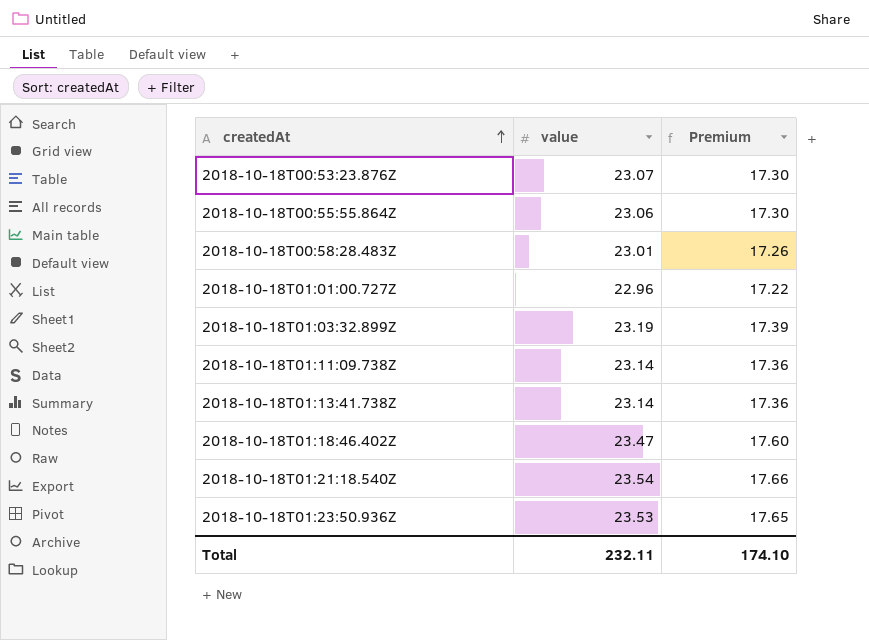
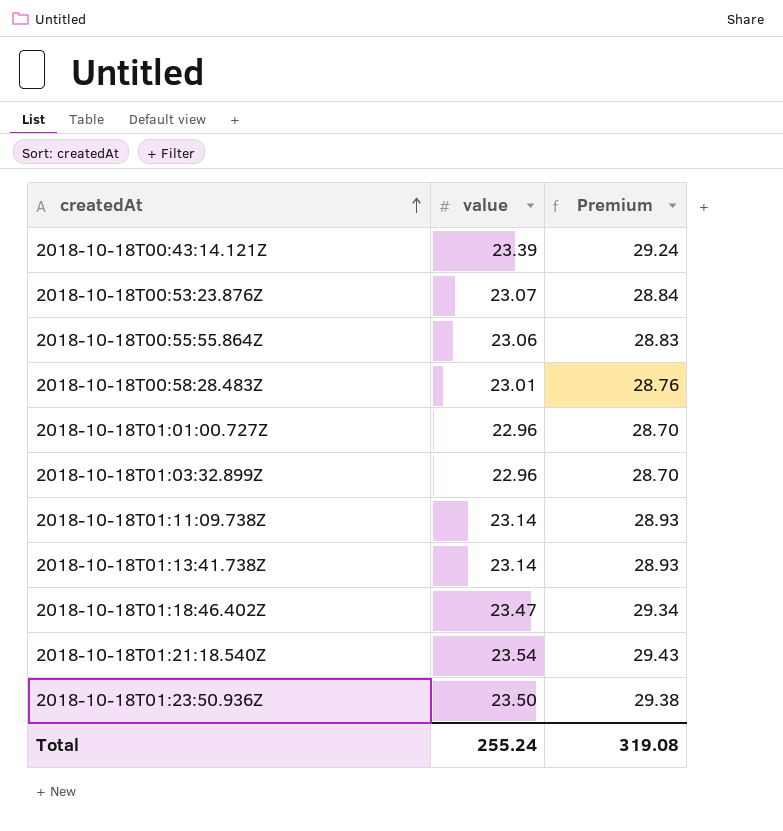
column Premium | formula: [value] * 0.75 -> [value] * 1.25
row 2018-10-18T00:43:14.121Z: none -> 23.39 | 29.24
2018-10-18T01:03:32.899Z | value: 23.19 -> 22.96
2018-10-18T01:23:50.936Z | value: 23.53 -> 23.50
Total | value: 232.11 -> 255.24
Total | Premium: 174.10 -> 319.08

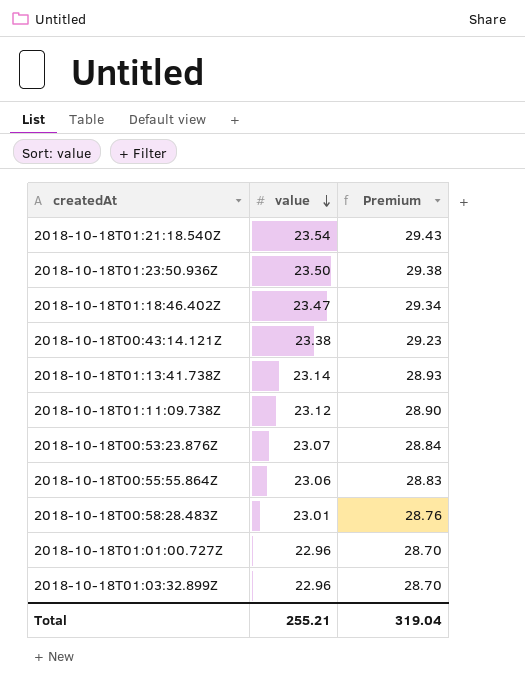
row order: createdAt ascending -> value descending
2018-10-18T00:43:14.121Z | value: 23.39 -> 23.38
2018-10-18T00:43:14.121Z | Premium: 29.24 -> 29.23
2018-10-18T01:11:09.738Z | value: 23.14 -> 23.12
2018-10-18T01:11:09.738Z | Premium: 28.93 -> 28.90
Total | value: 255.24 -> 255.21
Total | Premium: 319.08 -> 319.04

